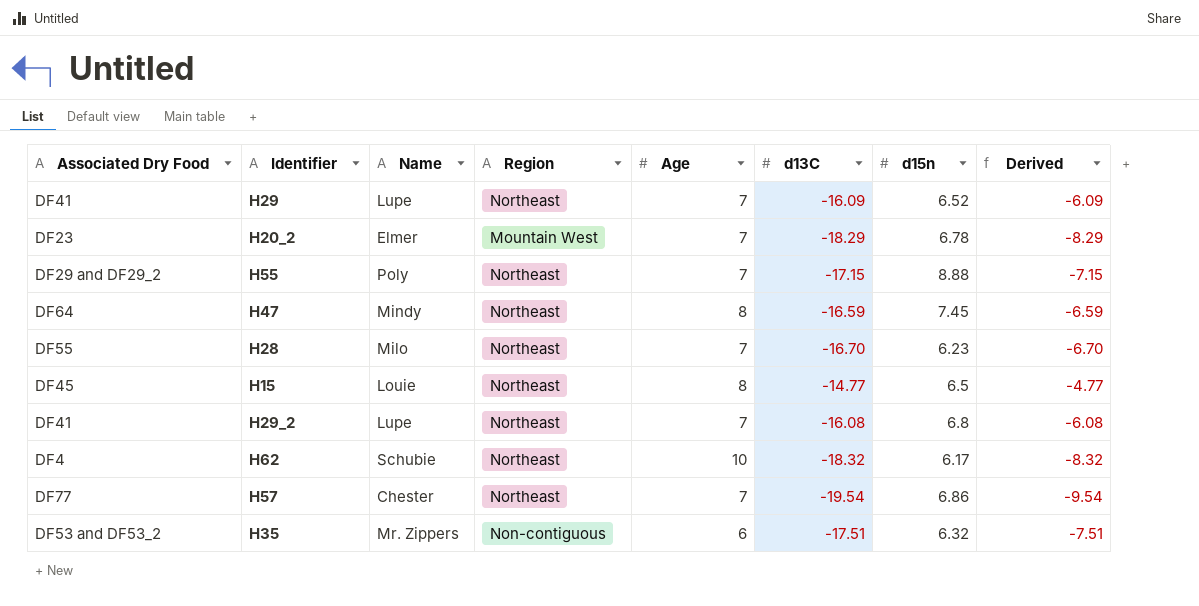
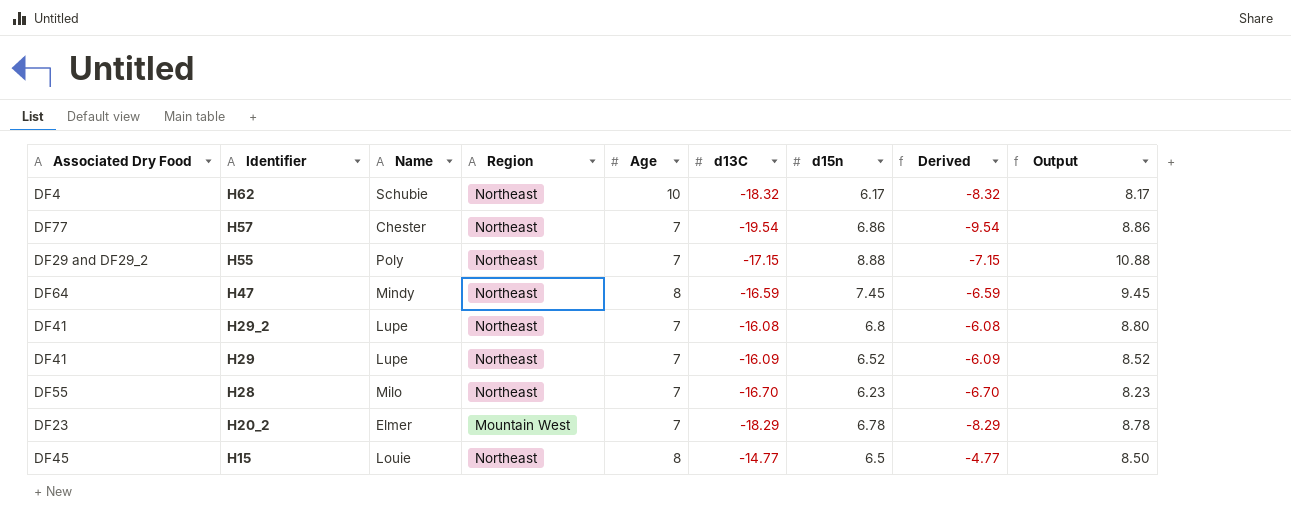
row order: none -> Identifier descending
column Output | formula: none -> [d15n] + 2
row H35: DF53 and DF53_2 | Mr. Zippers | Non-contiguous | 6 | -17.51 | 6.32 | -7.51 -> none

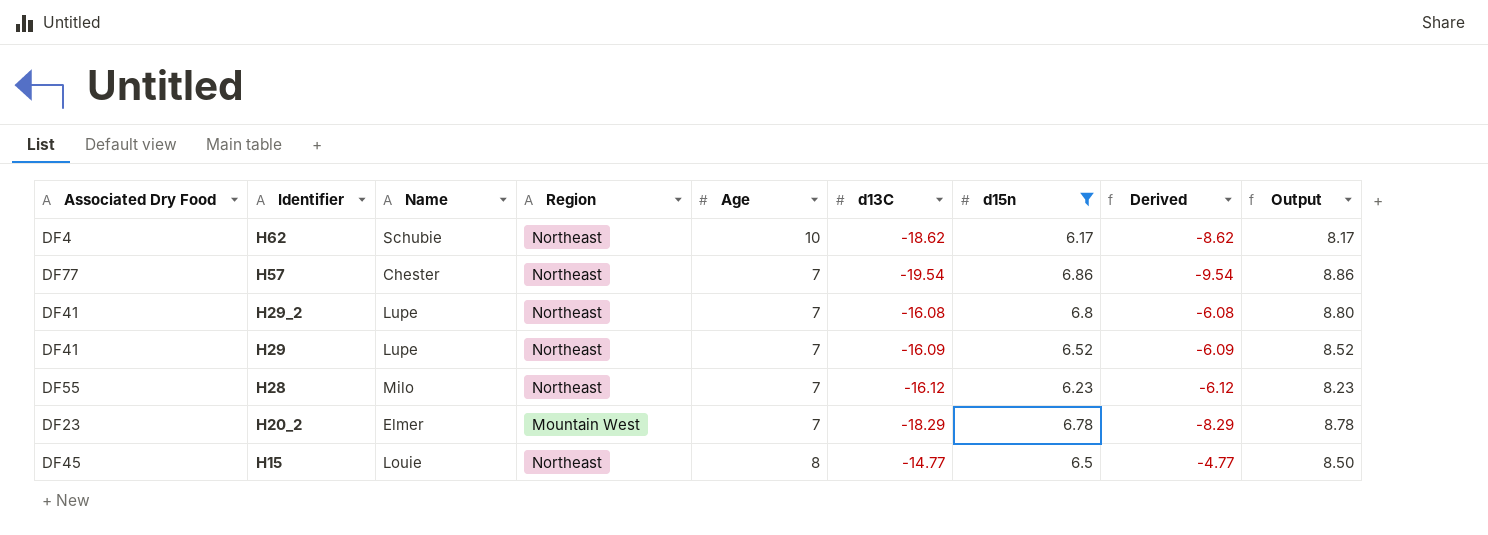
filter: none -> d15n <= 6.86
H62 | d13C: -18.32 -> -18.62
H62 | Derived: -8.32 -> -8.62
H28 | d13C: -16.70 -> -16.12
H28 | Derived: -6.70 -> -6.12

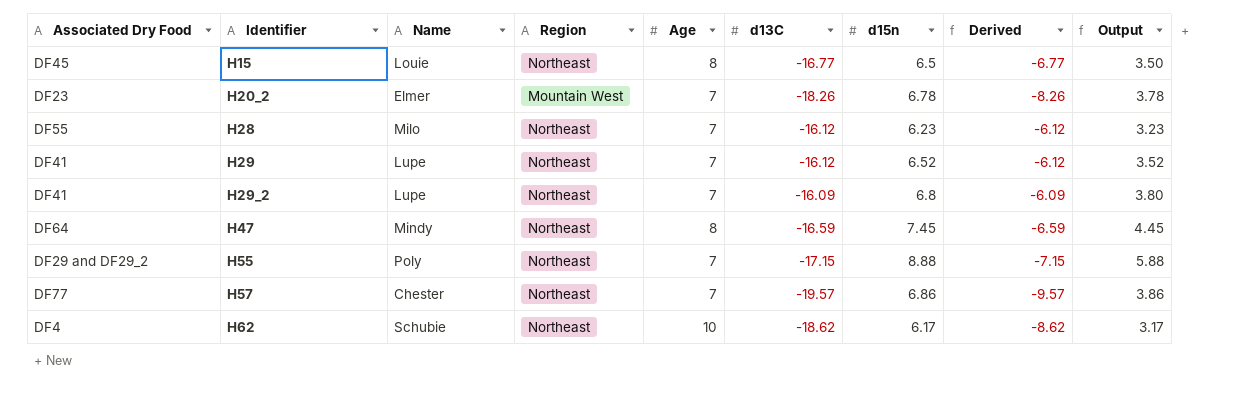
filter: d15n <= 6.86 -> none
row order: Identifier descending -> Identifier ascending
column Output | formula: [d15n] + 2 -> [d15n] - 3
H15 | d13C: -14.77 -> -16.77
H15 | Derived: -4.77 -> -6.77
H20_2 | d13C: -18.29 -> -18.26
H20_2 | Derived: -8.29 -> -8.26
H29 | d13C: -16.09 -> -16.12
H29 | Derived: -6.09 -> -6.12
H29_2 | d13C: -16.08 -> -16.09
H29_2 | Derived: -6.08 -> -6.09
H57 | d13C: -19.54 -> -19.57
H57 | Derived: -9.54 -> -9.57

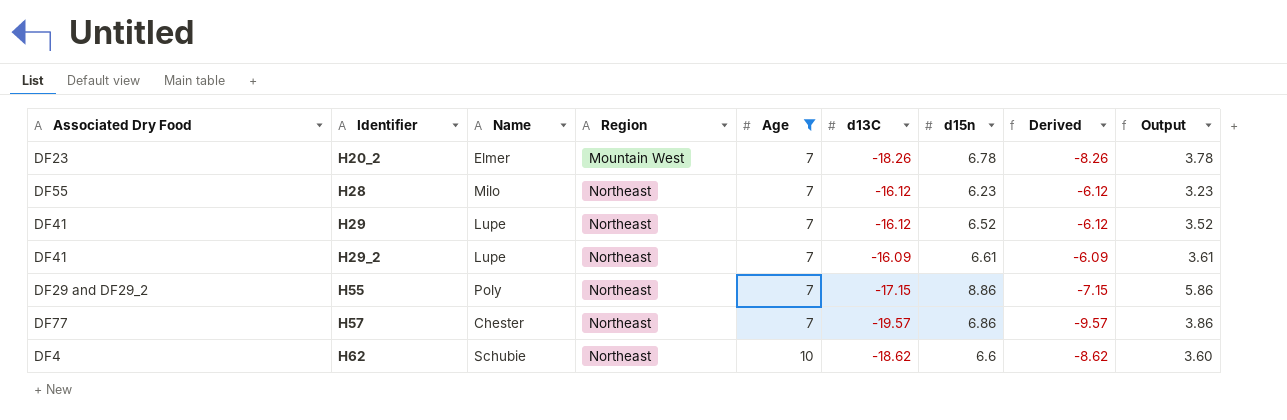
filter: none -> Age != 8
H29_2 | d15n: 6.8 -> 6.61
H29_2 | Output: 3.80 -> 3.61
H55 | d15n: 8.88 -> 8.86
H55 | Output: 5.88 -> 5.86
H62 | d15n: 6.17 -> 6.6
H62 | Output: 3.17 -> 3.60

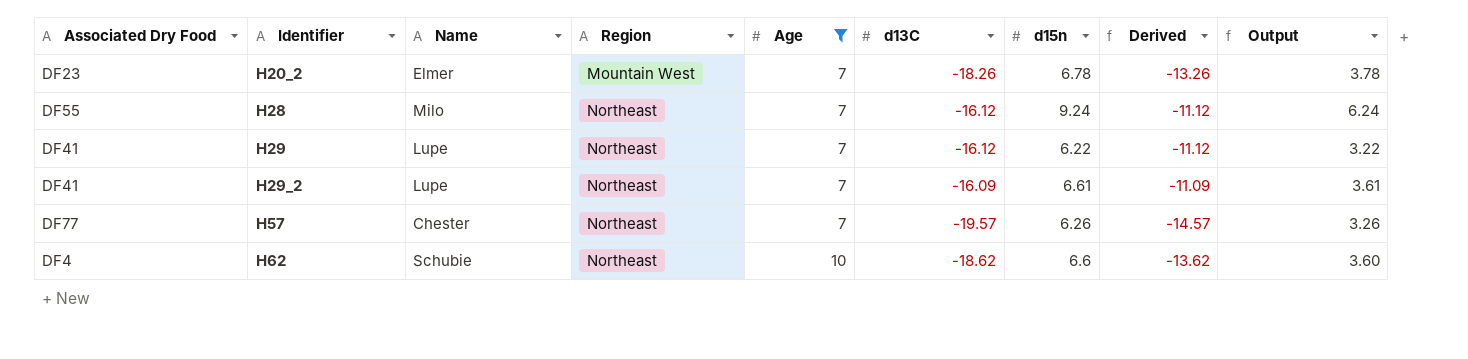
column Derived | formula: [d13C] + 10 -> [d13C] + 5
row H55: DF29 and DF29_2 | Poly | Northeast | 7 | -17.15 | 8.86 | -7.15 | 5.86 -> none
H28 | d15n: 6.23 -> 9.24
H28 | Output: 3.23 -> 6.24
H29 | d15n: 6.52 -> 6.22
H29 | Output: 3.52 -> 3.22
H57 | d15n: 6.86 -> 6.26
H57 | Output: 3.86 -> 3.26

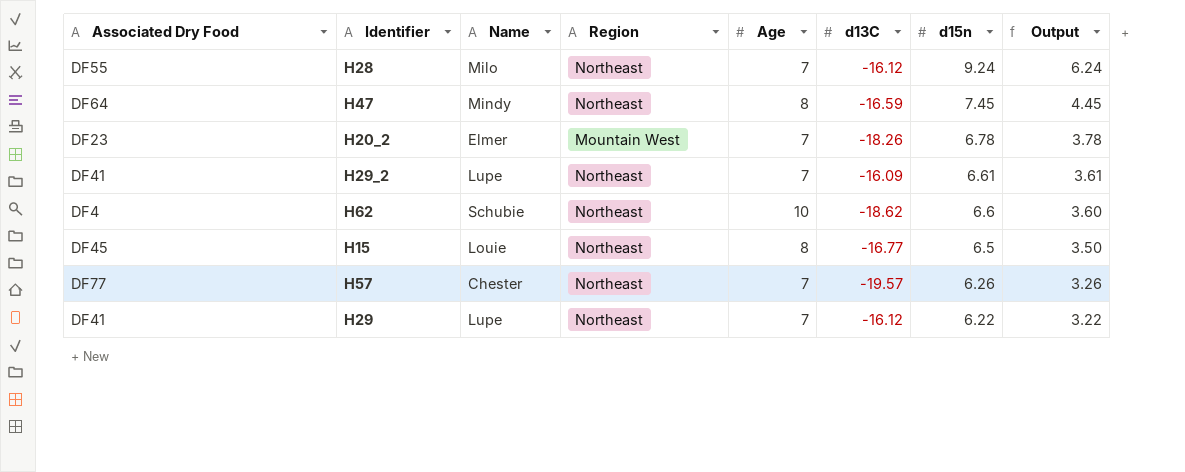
filter: Age != 8 -> none
row order: Identifier ascending -> d15n descending
column Derived | formula: [d13C] + 5 -> none

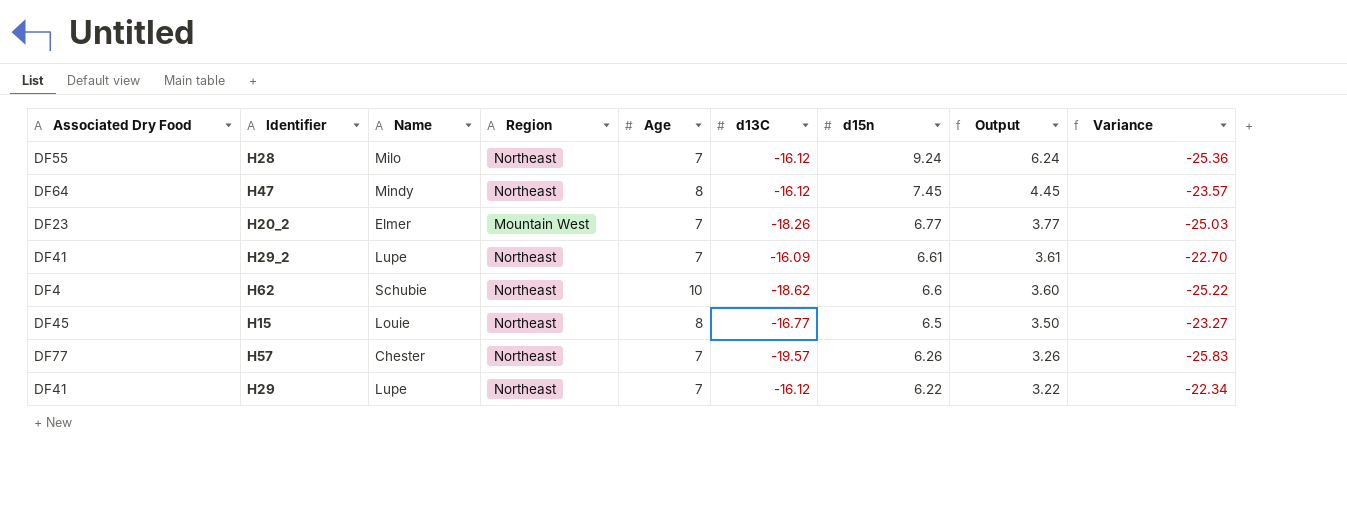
column Variance | formula: none -> [d13C] - [d15n]
H47 | d13C: -16.59 -> -16.12
H20_2 | d15n: 6.78 -> 6.77
H20_2 | Output: 3.78 -> 3.77

